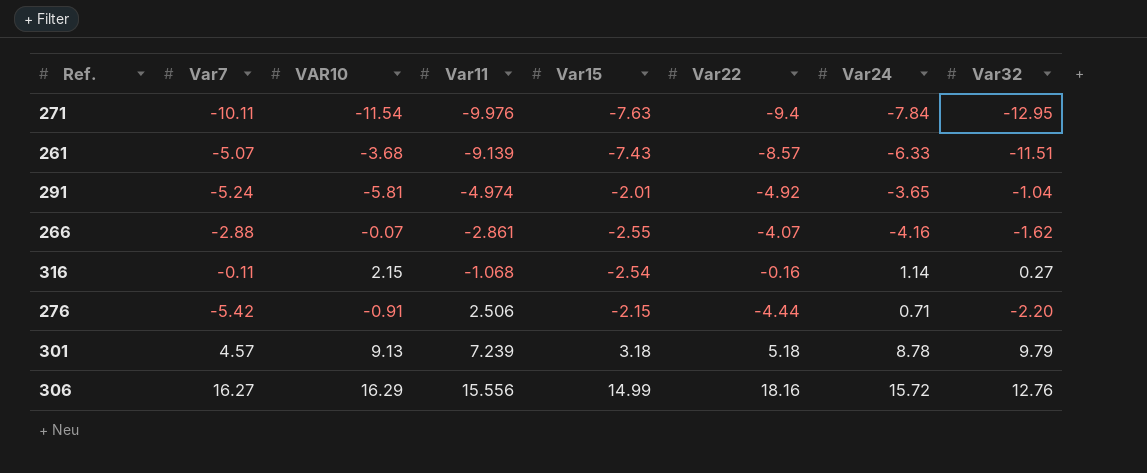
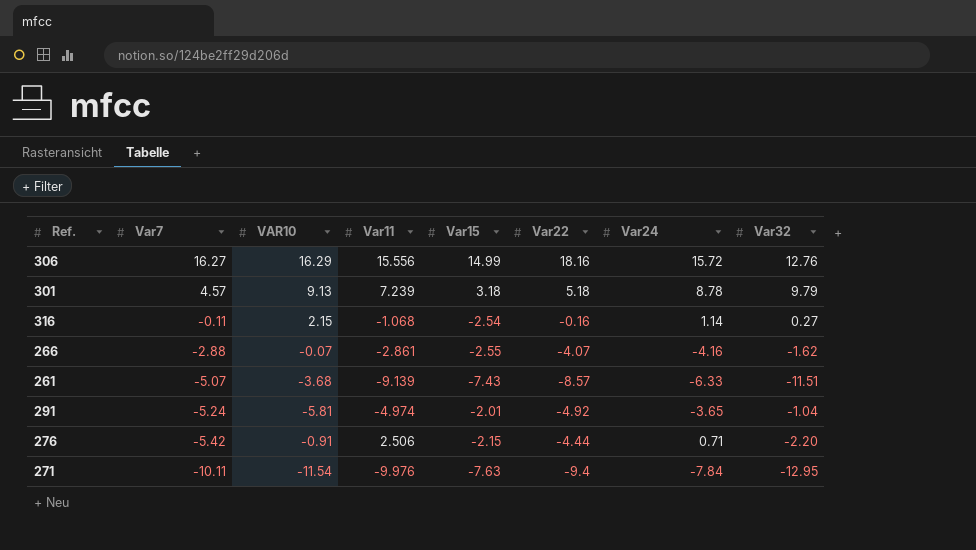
row order: Var11 ascending -> Var7 descending

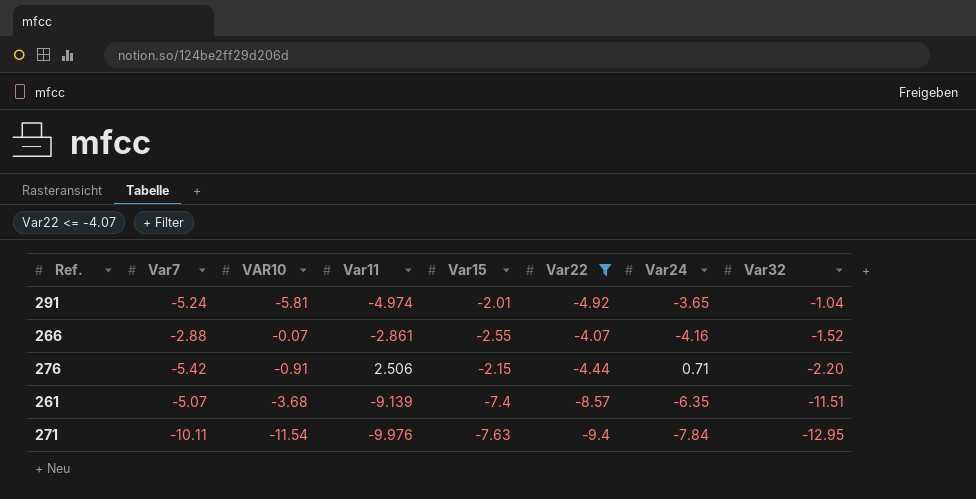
filter: none -> Var22 <= -4.07
row order: Var7 descending -> Var32 descending
266 | Var32: -1.62 -> -1.52
261 | Var15: -7.43 -> -7.4
261 | Var24: -6.33 -> -6.35

